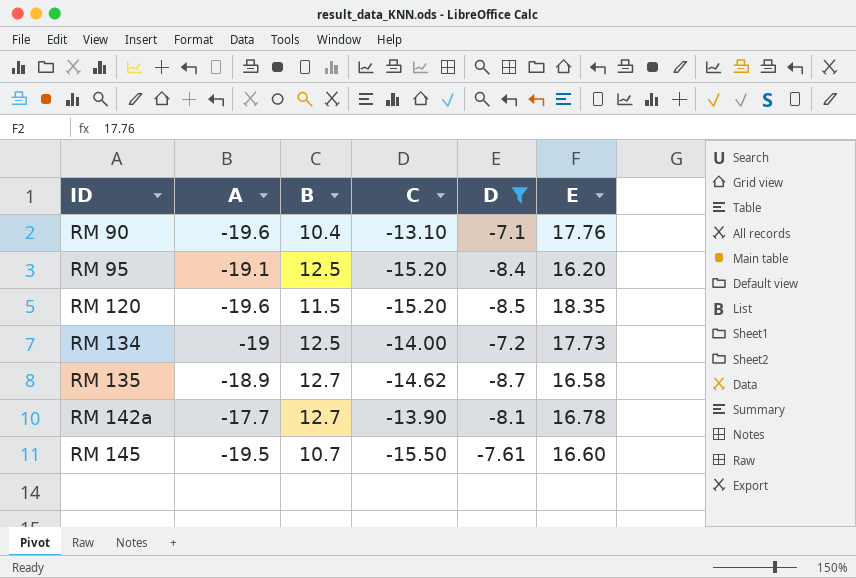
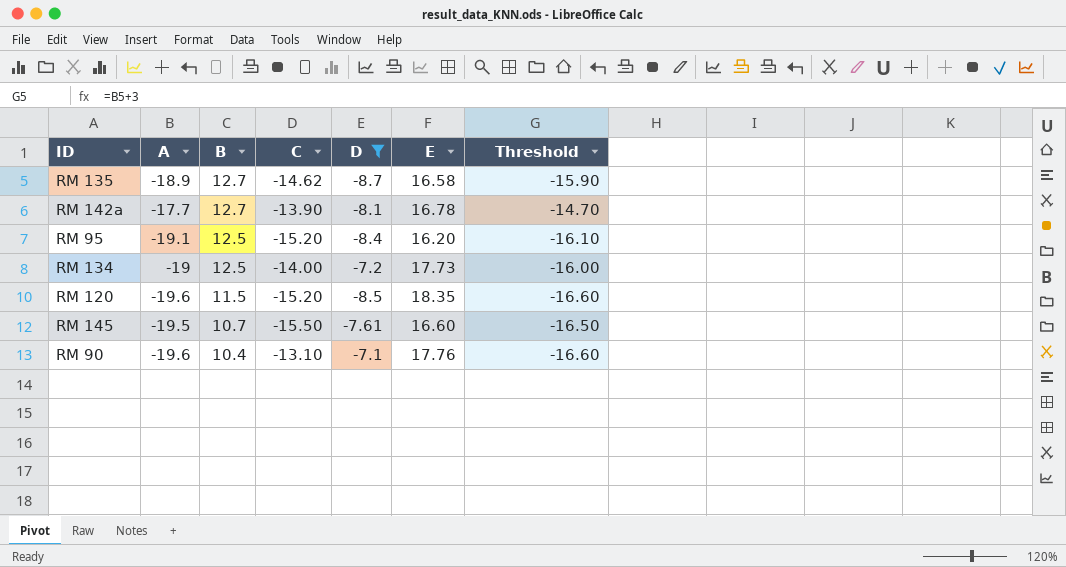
row order: ID ascending -> B descending
column Threshold | formula: none -> [A] + 3

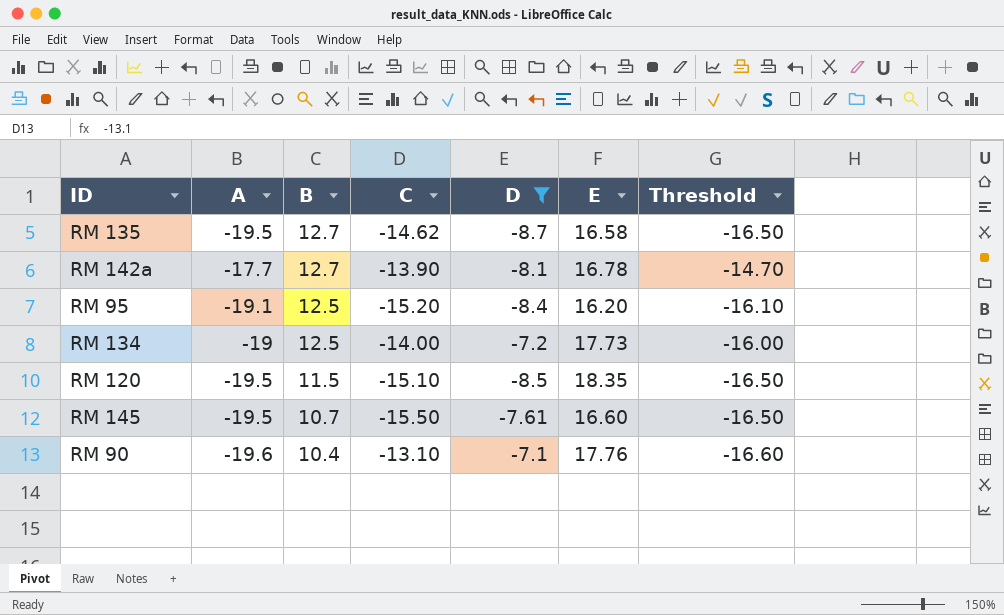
RM 135 | A: -18.9 -> -19.5
RM 135 | Threshold: -15.90 -> -16.50
RM 120 | A: -19.6 -> -19.5
RM 120 | C: -15.20 -> -15.10
RM 120 | Threshold: -16.60 -> -16.50

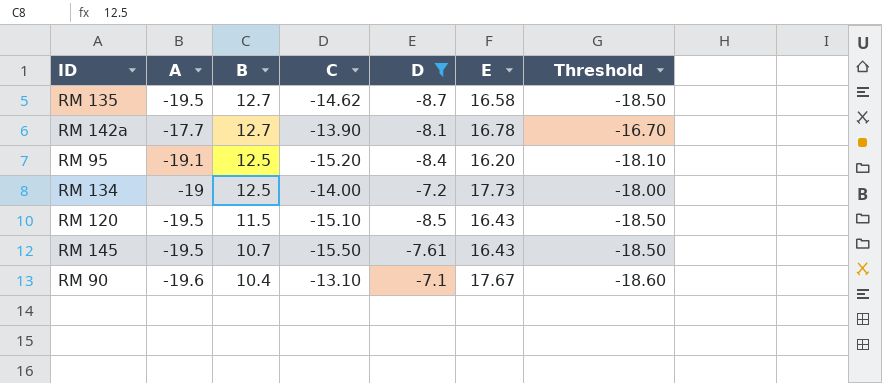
column Threshold | formula: [A] + 3 -> [A] + 1
RM 120 | E: 18.35 -> 16.43
RM 145 | E: 16.60 -> 16.43
RM 90 | E: 17.76 -> 17.67

